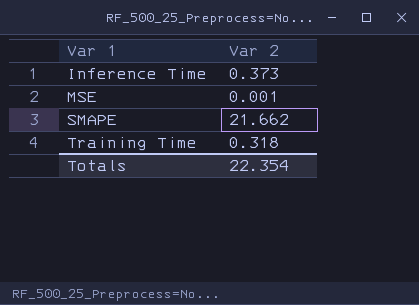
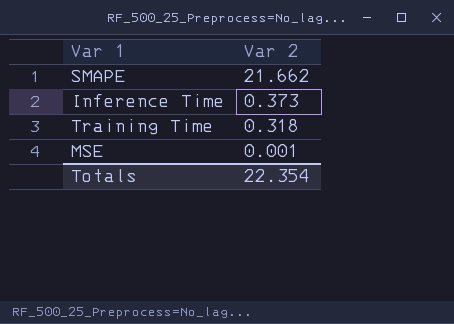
row order: Var 1 ascending -> Var 2 descending

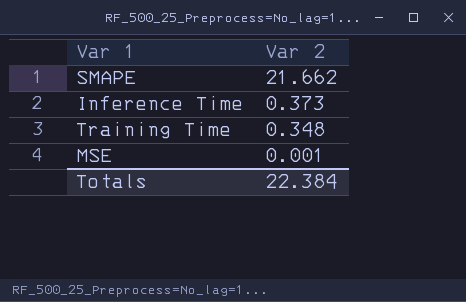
Training Time | Var 2: 0.318 -> 0.348
Totals | Var 2: 22.354 -> 22.384

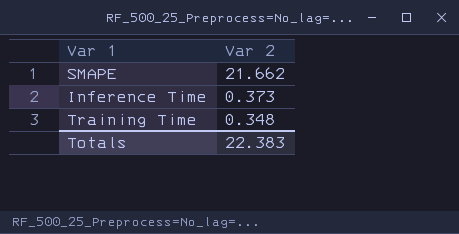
row MSE: 0.001 -> none
Totals | Var 2: 22.384 -> 22.383

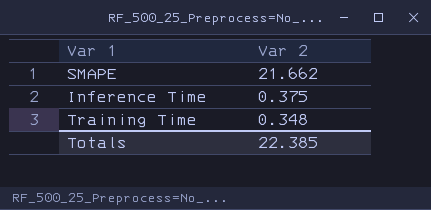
Inference Time | Var 2: 0.373 -> 0.375
Totals | Var 2: 22.383 -> 22.385

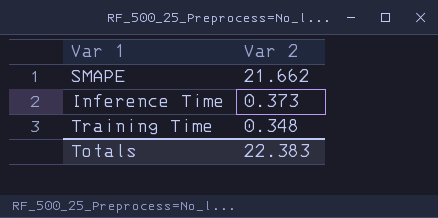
Inference Time | Var 2: 0.375 -> 0.373
Totals | Var 2: 22.385 -> 22.383

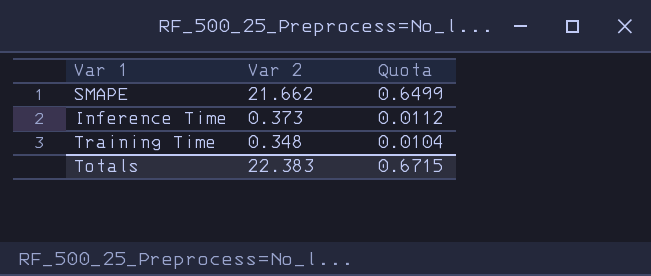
column Quota | formula: none -> [Var 2] * 0.03

